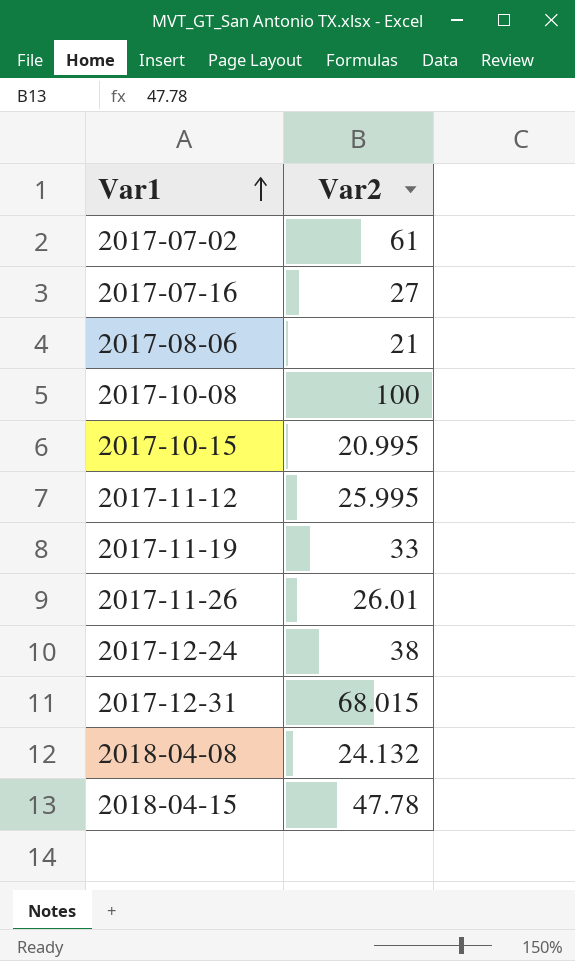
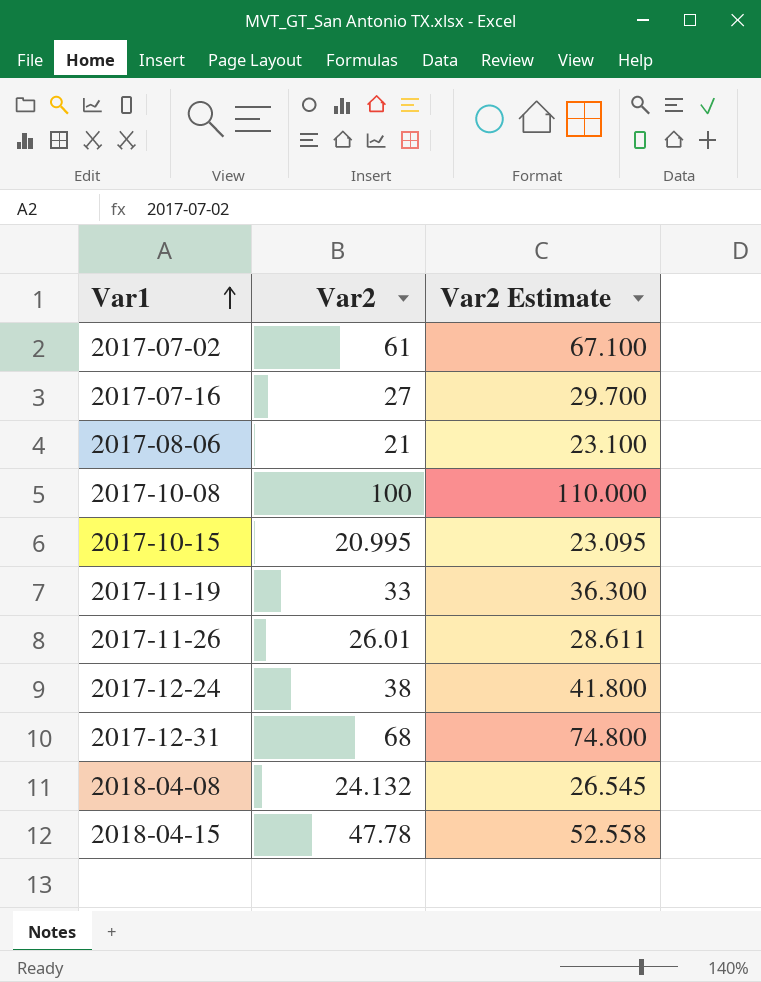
column Var2 Estimate | formula: none -> [Var2] * 1.1
row 2017-11-12: 25.995 -> none
2017-12-31 | Var2: 68.015 -> 68

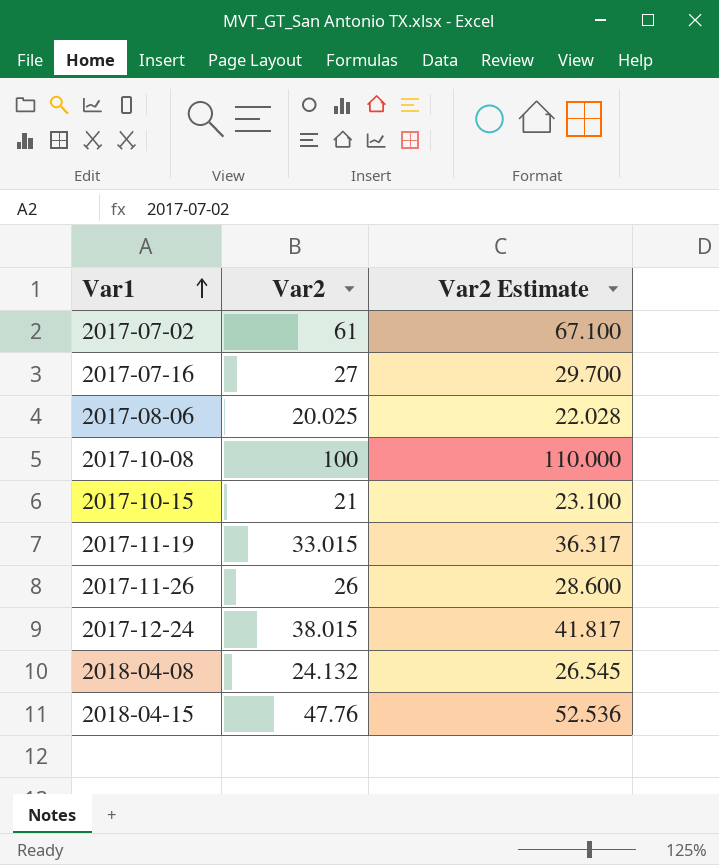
row 2017-12-31: 68 | 74.800 -> none
2017-08-06 | Var2: 21 -> 20.025
2017-08-06 | Var2 Estimate: 23.100 -> 22.028
2017-10-15 | Var2: 20.995 -> 21
2017-10-15 | Var2 Estimate: 23.095 -> 23.100
2017-11-19 | Var2: 33 -> 33.015
2017-11-19 | Var2 Estimate: 36.300 -> 36.317
2017-11-26 | Var2: 26.01 -> 26
2017-11-26 | Var2 Estimate: 28.611 -> 28.600
2017-12-24 | Var2: 38 -> 38.015
2017-12-24 | Var2 Estimate: 41.800 -> 41.817
2018-04-15 | Var2: 47.78 -> 47.76
2018-04-15 | Var2 Estimate: 52.558 -> 52.536

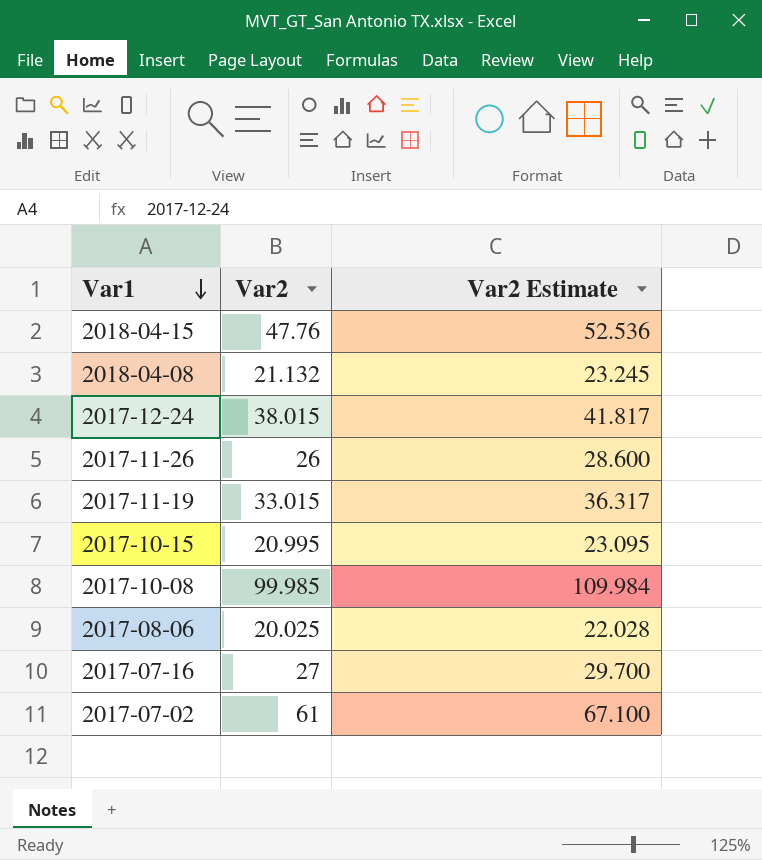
row order: Var1 ascending -> Var1 descending
2018-04-08 | Var2: 24.132 -> 21.132
2018-04-08 | Var2 Estimate: 26.545 -> 23.245
2017-10-15 | Var2: 21 -> 20.995
2017-10-15 | Var2 Estimate: 23.100 -> 23.095
2017-10-08 | Var2: 100 -> 99.985
2017-10-08 | Var2 Estimate: 110.000 -> 109.984

